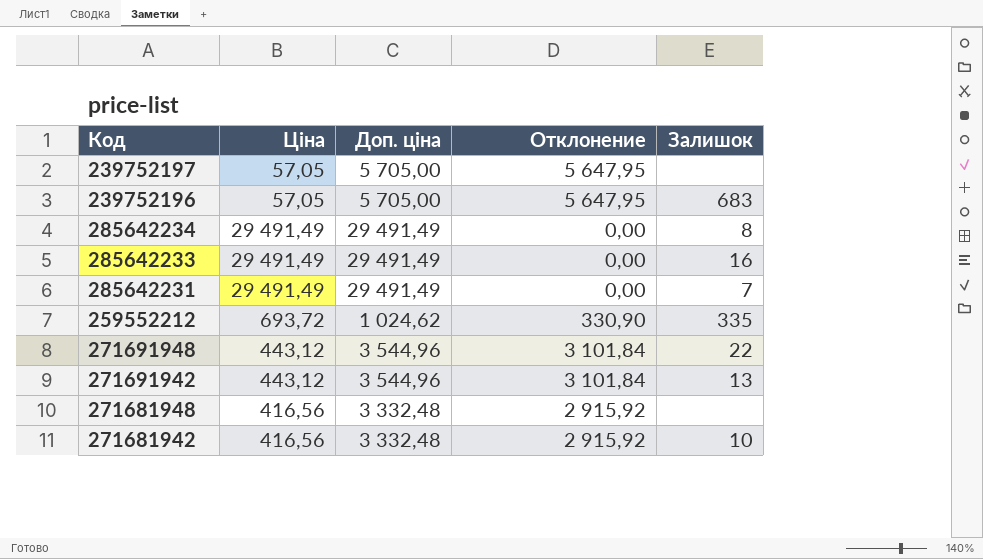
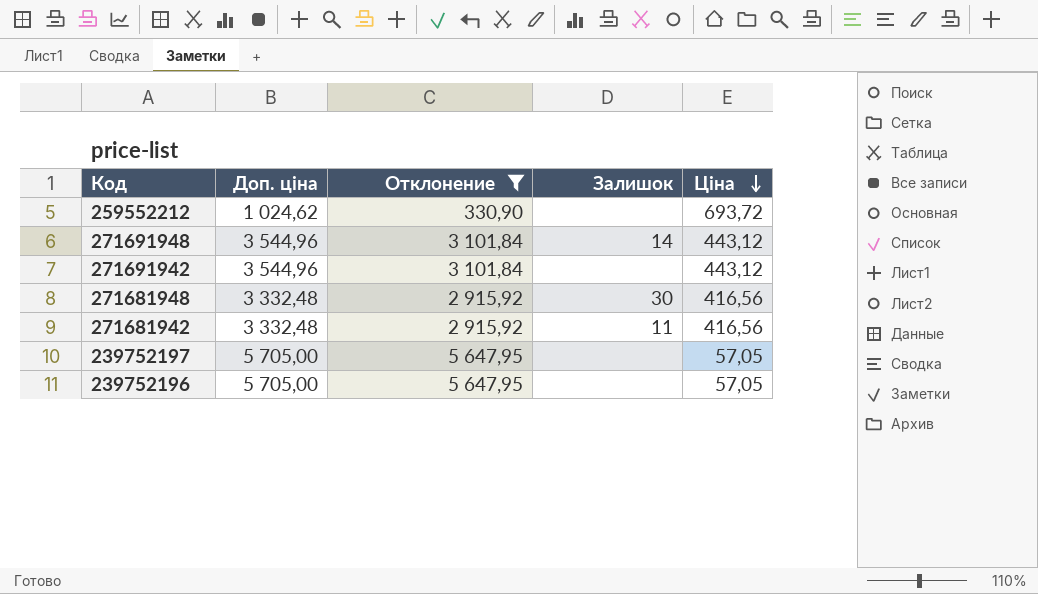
filter: none -> Отклонение != 0,00
row order: none -> Ціна descending
column Ціна | position: 2 -> 5
259552212 | Залишок: 335 -> none
271691948 | Залишок: 22 -> 14
271691942 | Залишок: 13 -> none
271681948 | Залишок: none -> 30
271681942 | Залишок: 10 -> 11
239752196 | Залишок: 683 -> none

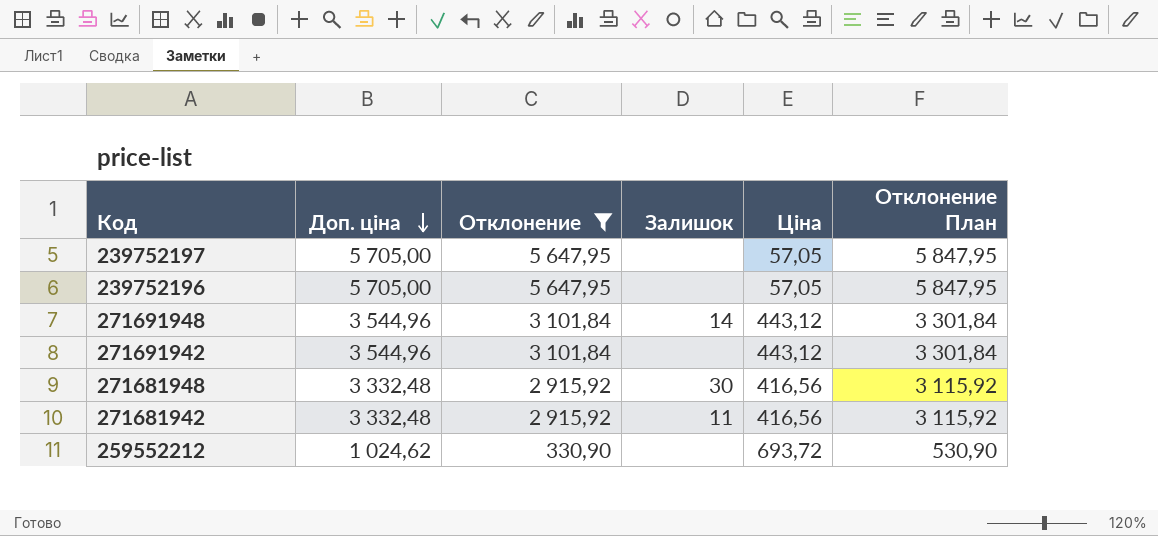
row order: Ціна descending -> Доп. ціна descending
column Отклонение План | formula: none -> [Отклонение] + 200

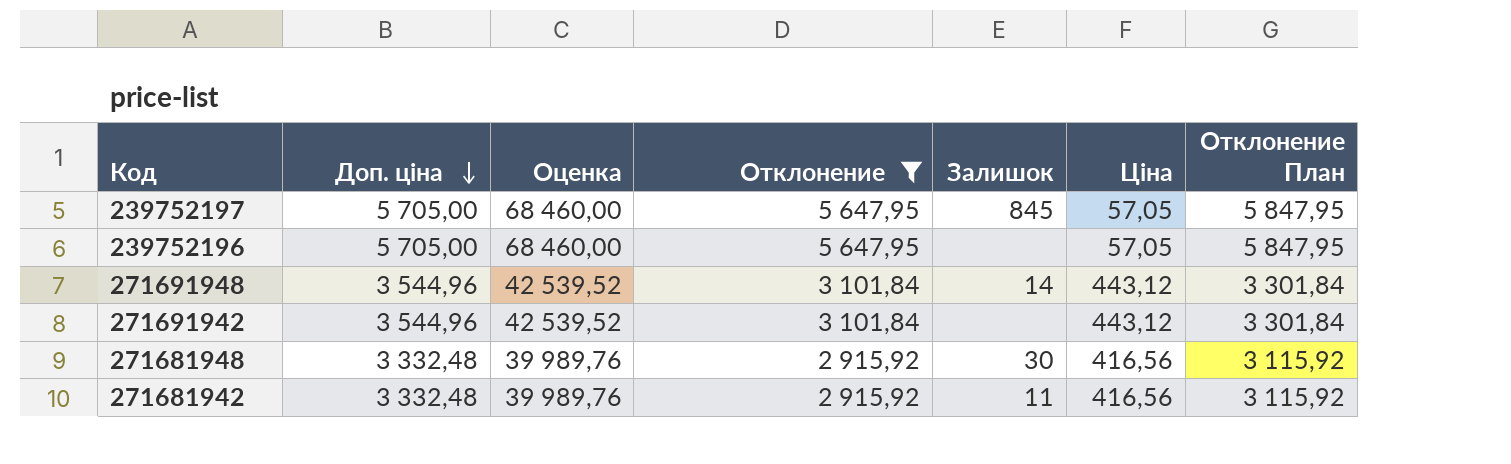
column Оценка | formula: none -> [Доп. ціна] * 12
row 259552212: 1 024,62 | 330,90 | none | 693,72 | 530,90 -> none
239752197 | Залишок: none -> 845

